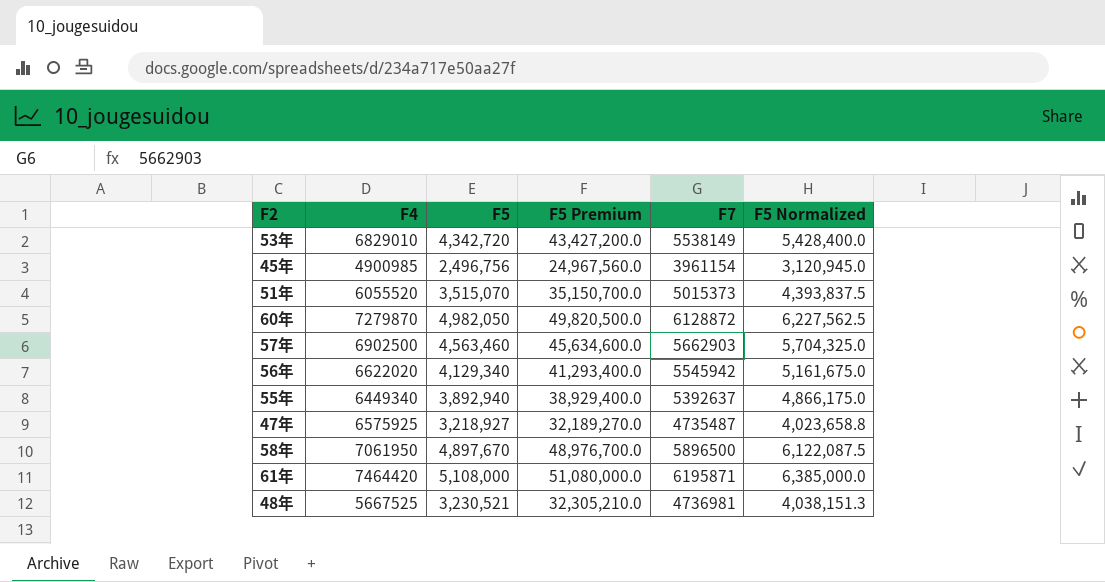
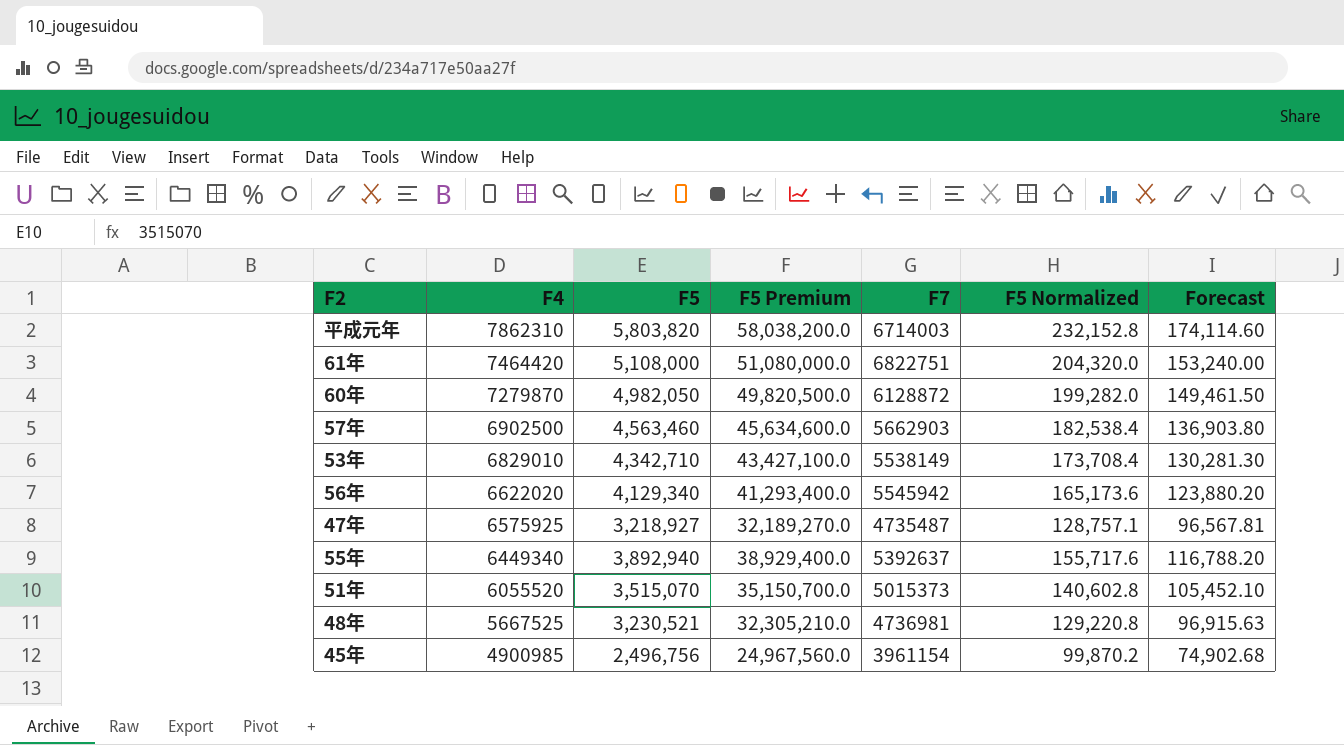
row order: none -> F4 descending
column F5 Normalized | formula: [F5] * 1.25 -> [F5] * 0.04
column Forecast | formula: none -> [F5] * 0.03
row 58年: 7061950 | 4,897,670 | 48,976,700.0 | 5896500 | 6,122,087.5 -> none
row 平成元年: none -> 7862310 | 5,803,820 | 58,038,200.0 | 6714003 | 232,152.8 | 174,114.60
61年 | F7: 6195871 -> 6822751
53年 | F5: 4,342,720 -> 4,342,710
53年 | F5 Premium: 43,427,200.0 -> 43,427,100.0

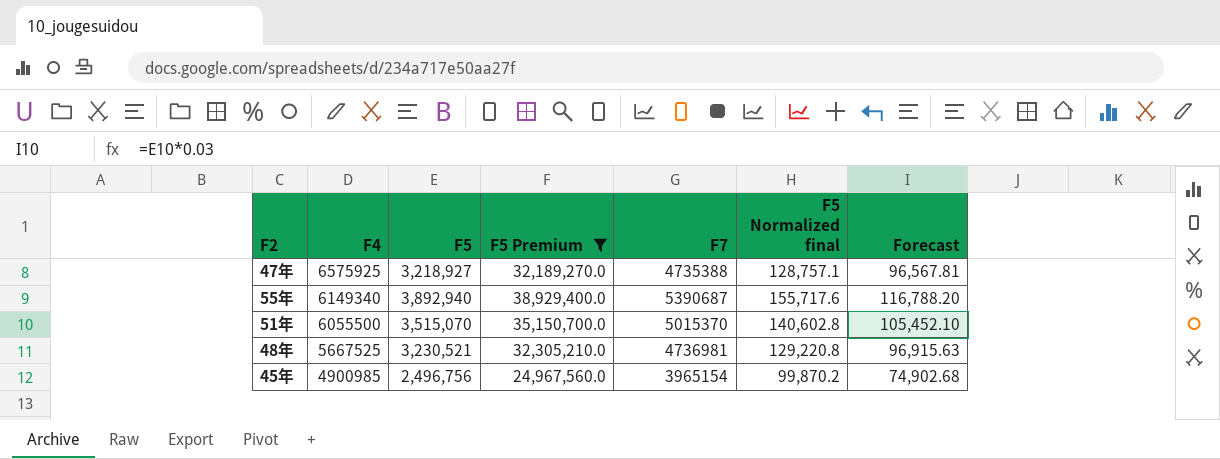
filter: none -> F5 Premium <= 38,929,400.0
column name: F5 Normalized -> F5 Normalized final
47年 | F7: 4735487 -> 4735388
55年 | F4: 6449340 -> 6149340
55年 | F7: 5392637 -> 5390687
51年 | F4: 6055520 -> 6055500
51年 | F7: 5015373 -> 5015370
45年 | F7: 3961154 -> 3965154

